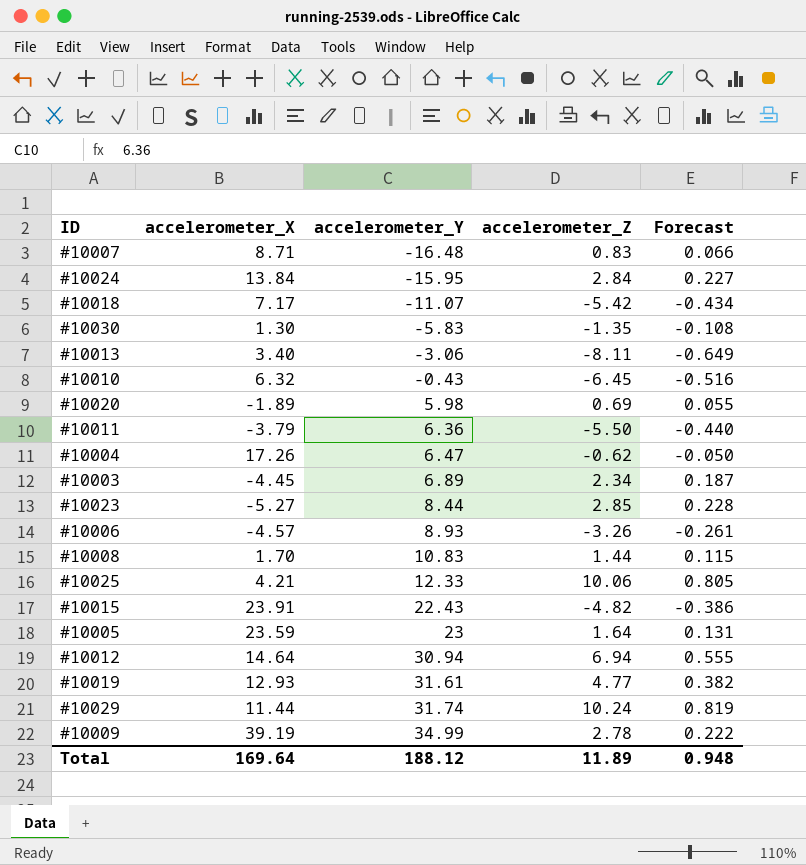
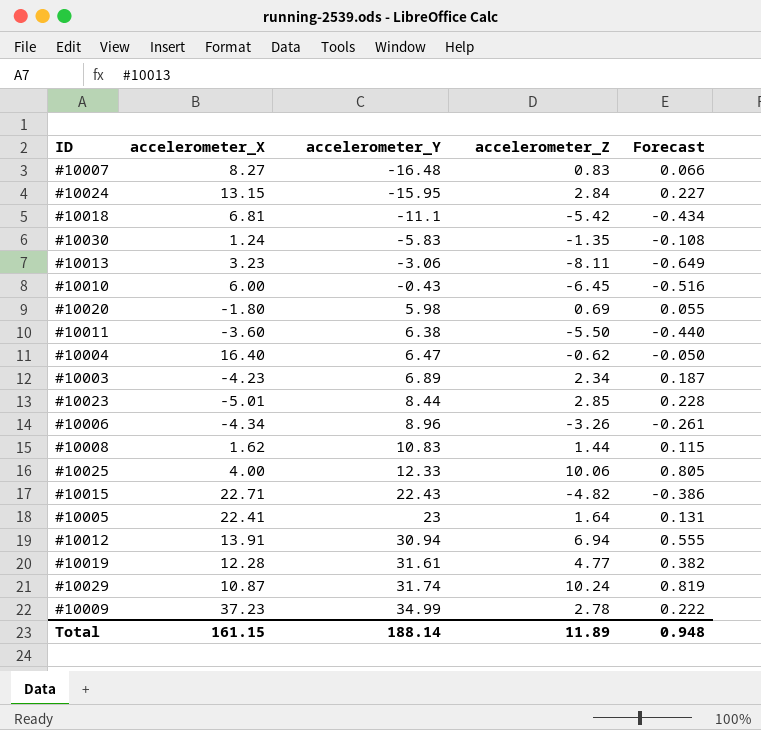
#10007 | accelerometer_X: 8.71 -> 8.27
#10024 | accelerometer_X: 13.84 -> 13.15
#10018 | accelerometer_X: 7.17 -> 6.81
#10018 | accelerometer_Y: -11.07 -> -11.1
#10030 | accelerometer_X: 1.30 -> 1.24
#10013 | accelerometer_X: 3.40 -> 3.23
#10010 | accelerometer_X: 6.32 -> 6.00
#10020 | accelerometer_X: -1.89 -> -1.80
#10011 | accelerometer_X: -3.79 -> -3.60
#10011 | accelerometer_Y: 6.36 -> 6.38
#10004 | accelerometer_X: 17.26 -> 16.40
#10003 | accelerometer_X: -4.45 -> -4.23
#10023 | accelerometer_X: -5.27 -> -5.01
#10006 | accelerometer_X: -4.57 -> -4.34
#10006 | accelerometer_Y: 8.93 -> 8.96
#10008 | accelerometer_X: 1.70 -> 1.62
#10025 | accelerometer_X: 4.21 -> 4.00
#10015 | accelerometer_X: 23.91 -> 22.71
#10005 | accelerometer_X: 23.59 -> 22.41
#10012 | accelerometer_X: 14.64 -> 13.91
#10019 | accelerometer_X: 12.93 -> 12.28
#10029 | accelerometer_X: 11.44 -> 10.87
#10009 | accelerometer_X: 39.19 -> 37.23
Total | accelerometer_X: 169.64 -> 161.15
Total | accelerometer_Y: 188.12 -> 188.14

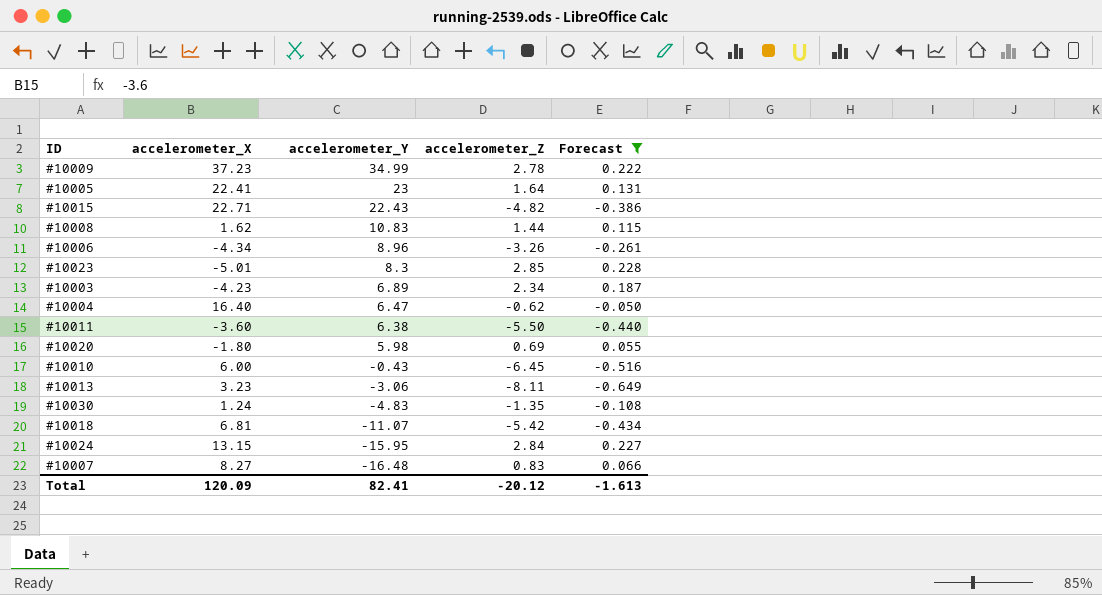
filter: none -> Forecast <= 0.228
row order: accelerometer_Y ascending -> accelerometer_Y descending
#10023 | accelerometer_Y: 8.44 -> 8.3
#10030 | accelerometer_Y: -5.83 -> -4.83
#10018 | accelerometer_Y: -11.1 -> -11.07
Total | accelerometer_X: 161.15 -> 120.09
Total | accelerometer_Y: 188.14 -> 82.41
Total | accelerometer_Z: 11.89 -> -20.12
Total | Forecast: 0.948 -> -1.613

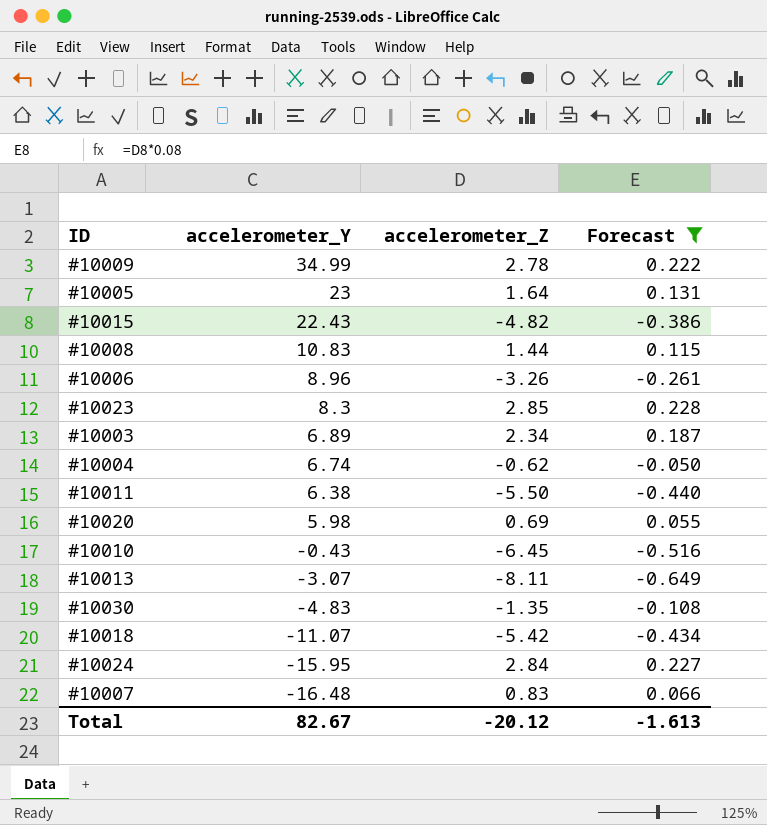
column accelerometer_X | position: 2 -> none
#10004 | accelerometer_Y: 6.47 -> 6.74
#10013 | accelerometer_Y: -3.06 -> -3.07
Total | accelerometer_Y: 82.41 -> 82.67

